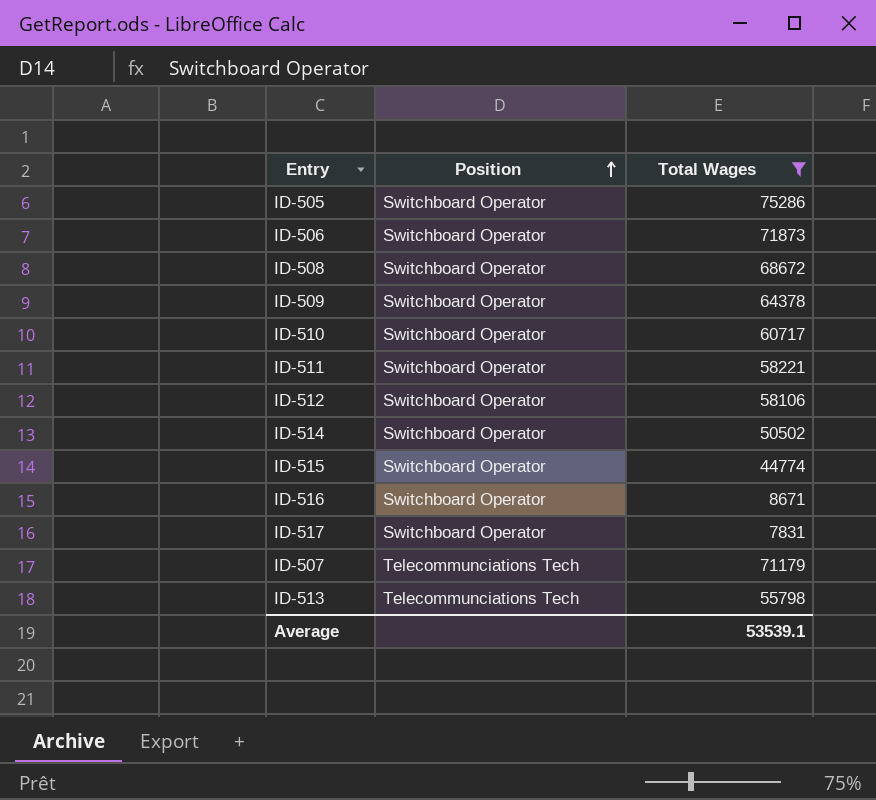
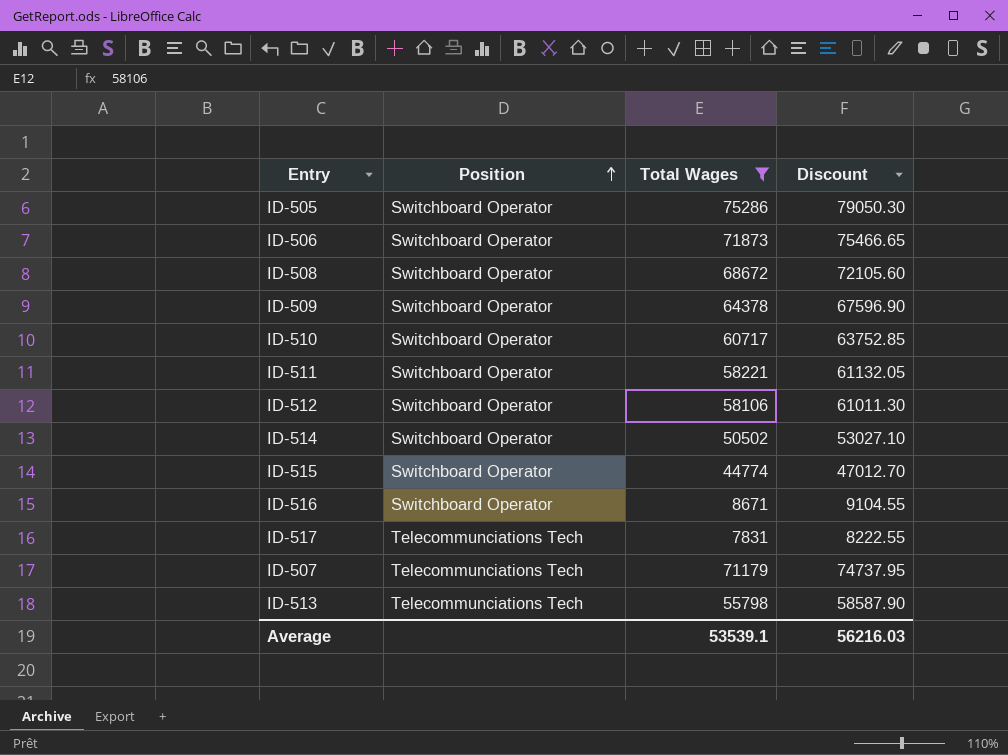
column Discount | formula: none -> [Total Wages] * 1.05
ID-517 | Position: Switchboard Operator -> Telecommunciations Tech

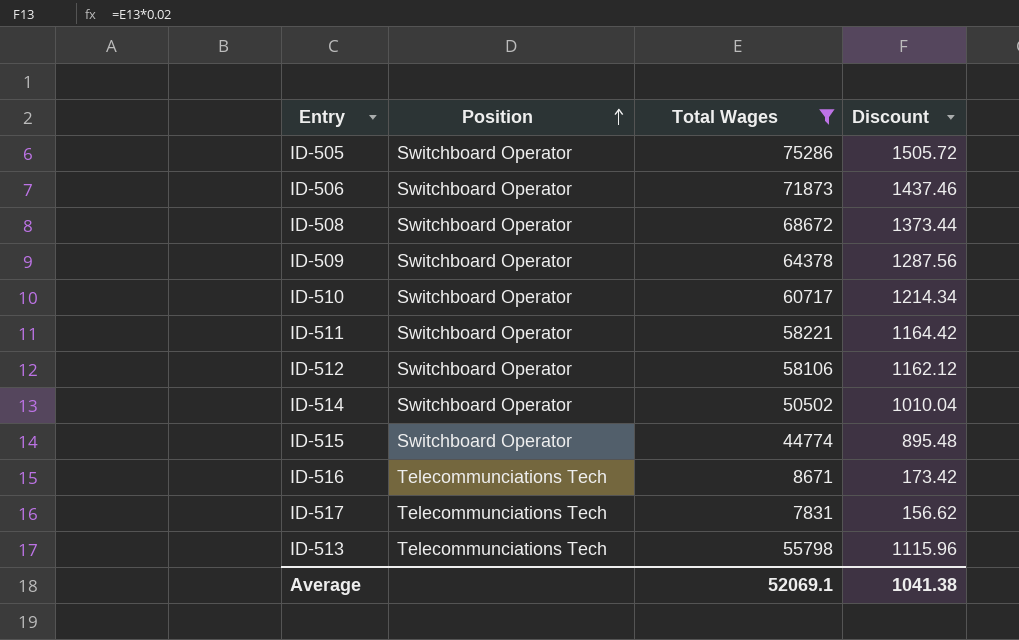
column Discount | formula: [Total Wages] * 1.05 -> [Total Wages] * 0.02
row ID-507: Telecommunciations Tech | 71179 | 74737.95 -> none
ID-516 | Position: Switchboard Operator -> Telecommunciations Tech
Average | Total Wages: 53539.1 -> 52069.1
Average | Discount: 56216.03 -> 1041.38

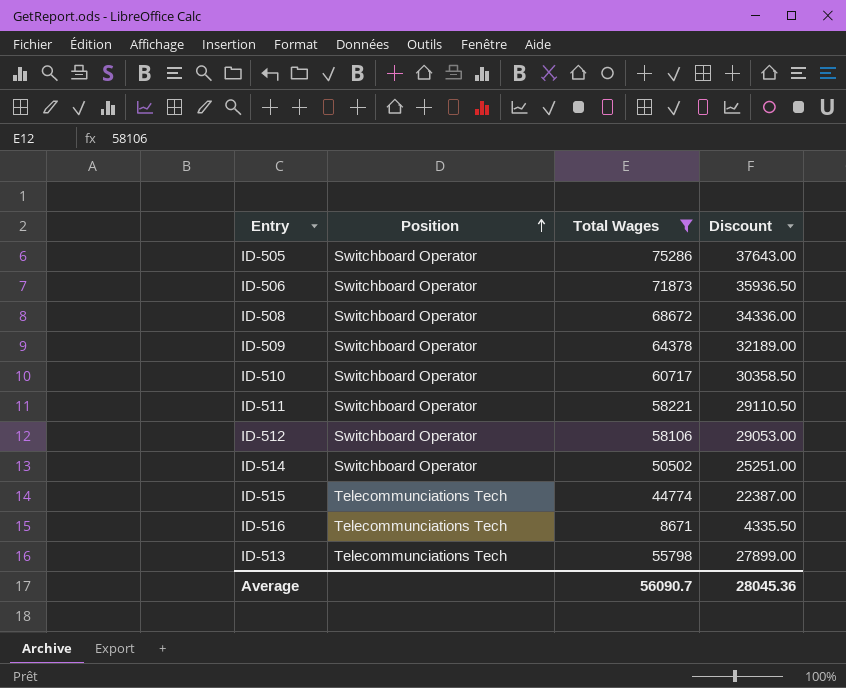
column Discount | formula: [Total Wages] * 0.02 -> [Total Wages] * 0.5
row ID-517: Telecommunciations Tech | 7831 | 156.62 -> none
ID-515 | Position: Switchboard Operator -> Telecommunciations Tech
Average | Total Wages: 52069.1 -> 56090.7
Average | Discount: 1041.38 -> 28045.36

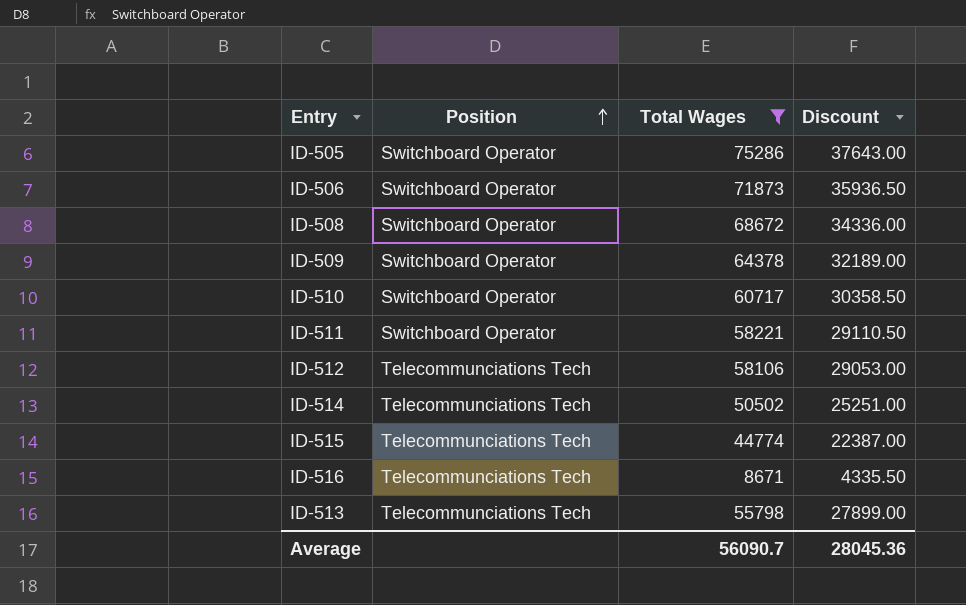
ID-512 | Position: Switchboard Operator -> Telecommunciations Tech
ID-514 | Position: Switchboard Operator -> Telecommunciations Tech

